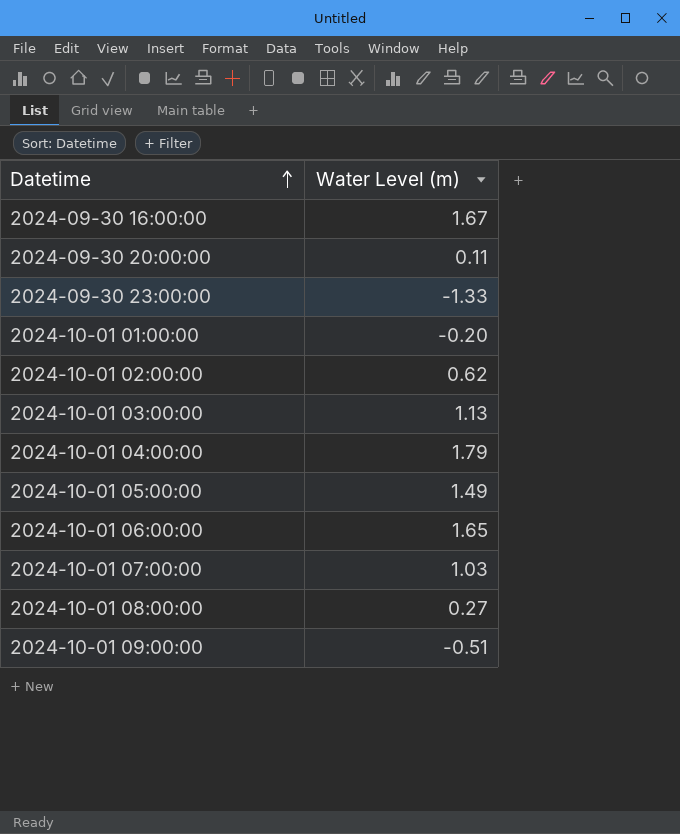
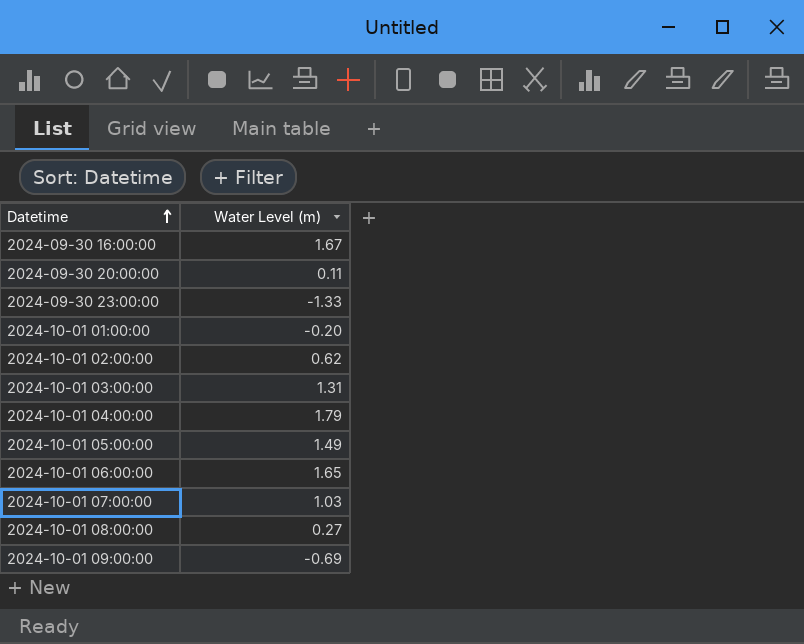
2024-10-01 03:00:00 | Water Level (m): 1.13 -> 1.31
2024-10-01 09:00:00 | Water Level (m): -0.51 -> -0.69

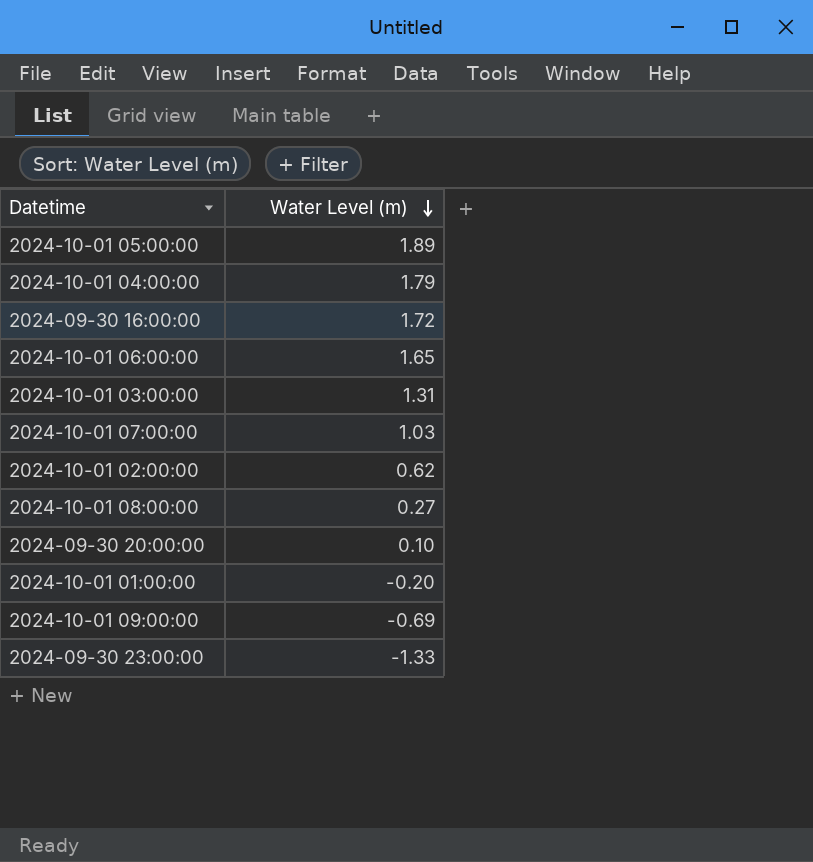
row order: Datetime ascending -> Water Level (m) descending
2024-10-01 05:00:00 | Water Level (m): 1.49 -> 1.89
2024-09-30 16:00:00 | Water Level (m): 1.67 -> 1.72
2024-09-30 20:00:00 | Water Level (m): 0.11 -> 0.10

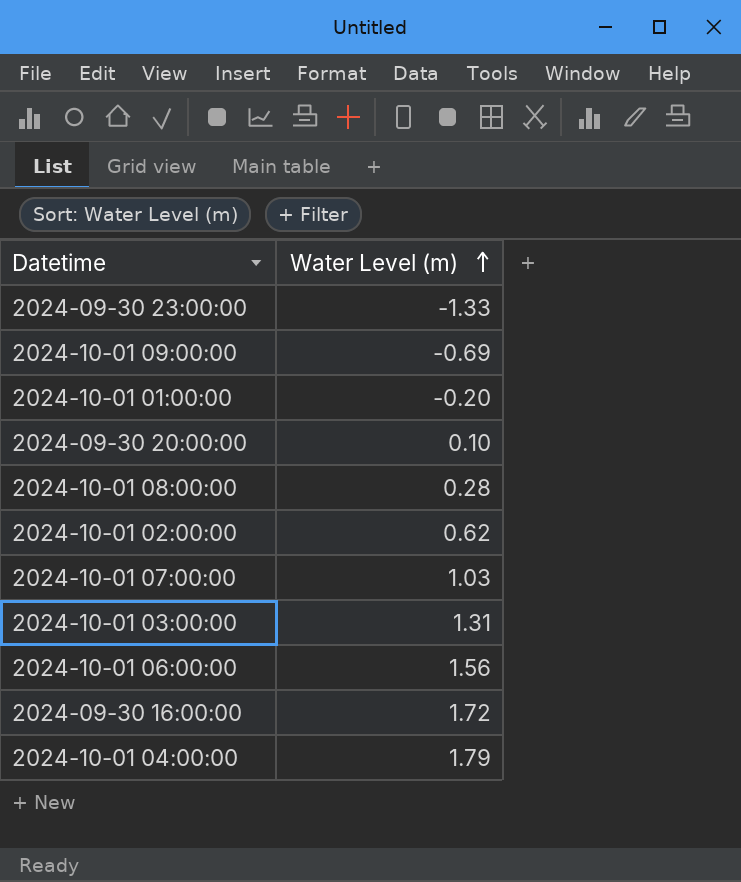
row order: Water Level (m) descending -> Water Level (m) ascending
row 2024-10-01 05:00:00: 1.89 -> none
2024-10-01 08:00:00 | Water Level (m): 0.27 -> 0.28
2024-10-01 06:00:00 | Water Level (m): 1.65 -> 1.56

